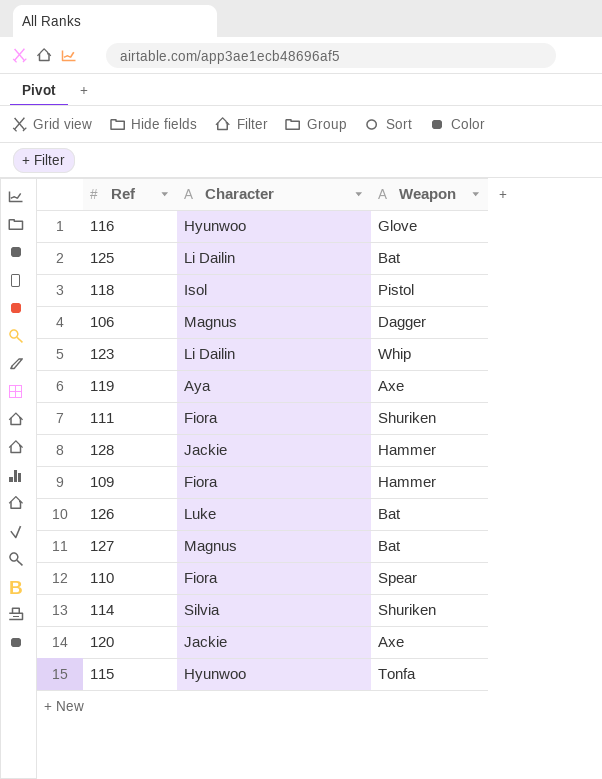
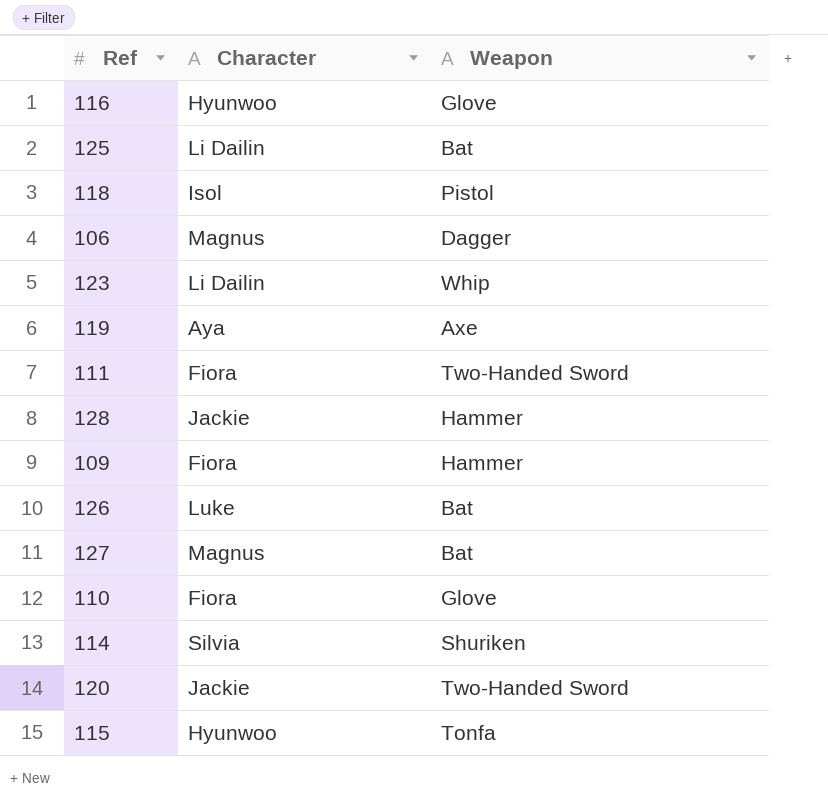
111 | Weapon: Shuriken -> Two-Handed Sword
110 | Weapon: Spear -> Glove
120 | Weapon: Axe -> Two-Handed Sword

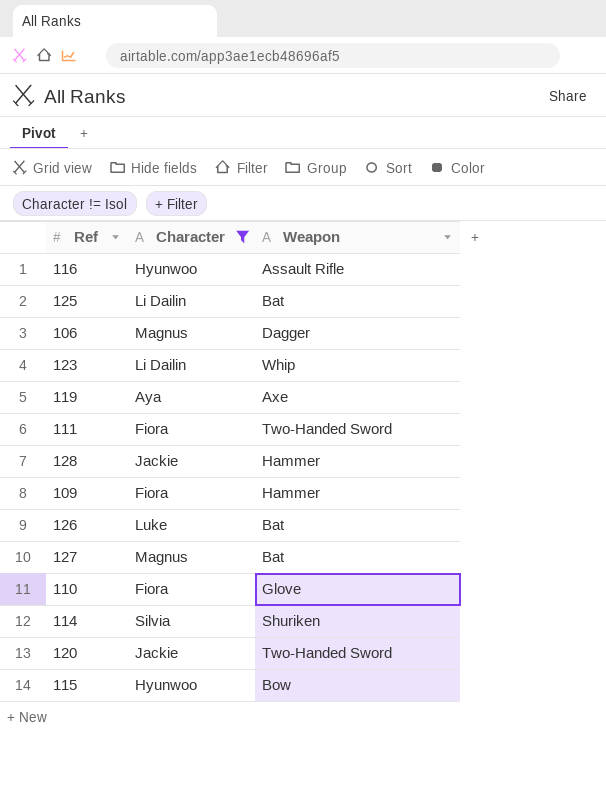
filter: none -> Character != Isol
116 | Weapon: Glove -> Assault Rifle
115 | Weapon: Tonfa -> Bow

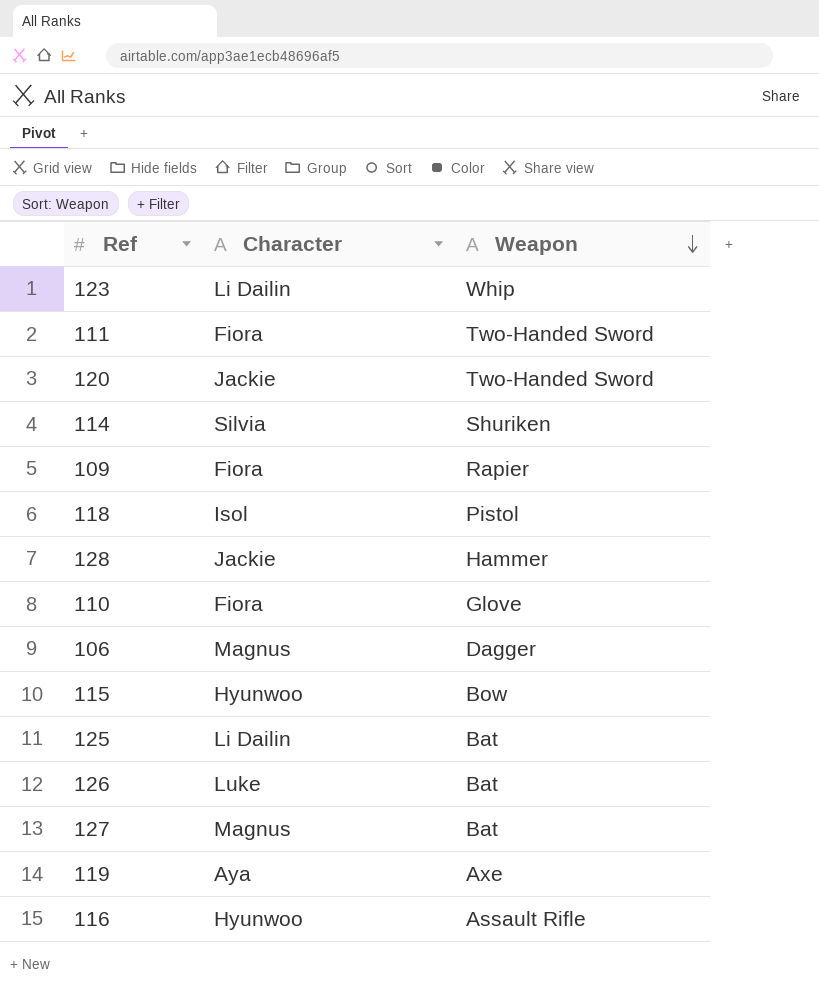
filter: Character != Isol -> none
row order: none -> Weapon descending
109 | Weapon: Hammer -> Rapier

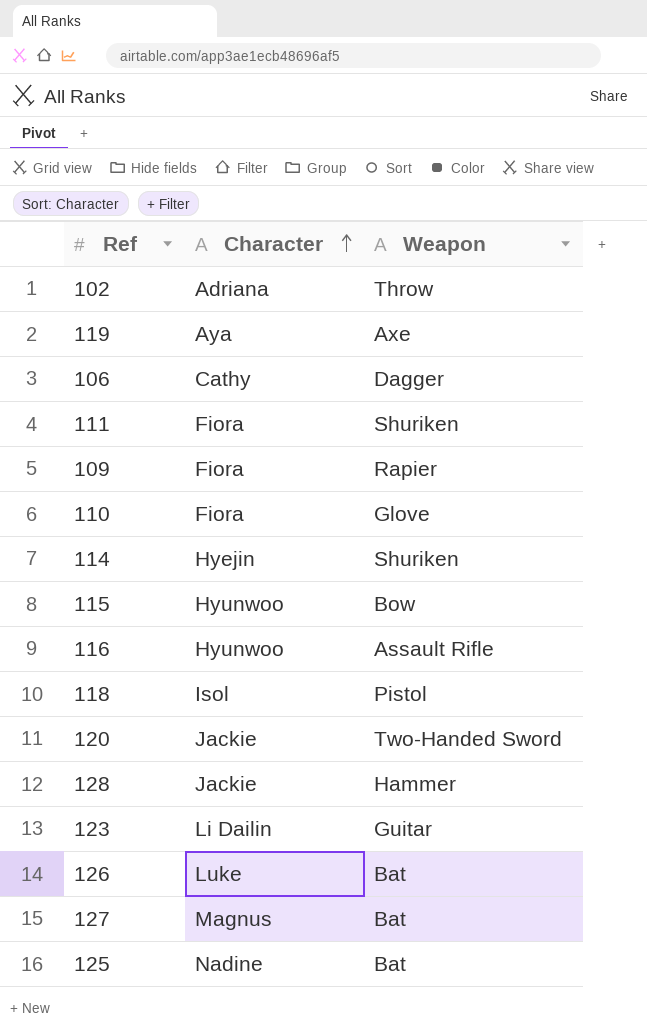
row order: Weapon descending -> Character ascending
row 102: none -> Adriana | Throw
106 | Character: Magnus -> Cathy
111 | Weapon: Two-Handed Sword -> Shuriken
114 | Character: Silvia -> Hyejin
123 | Weapon: Whip -> Guitar
125 | Character: Li Dailin -> Nadine

